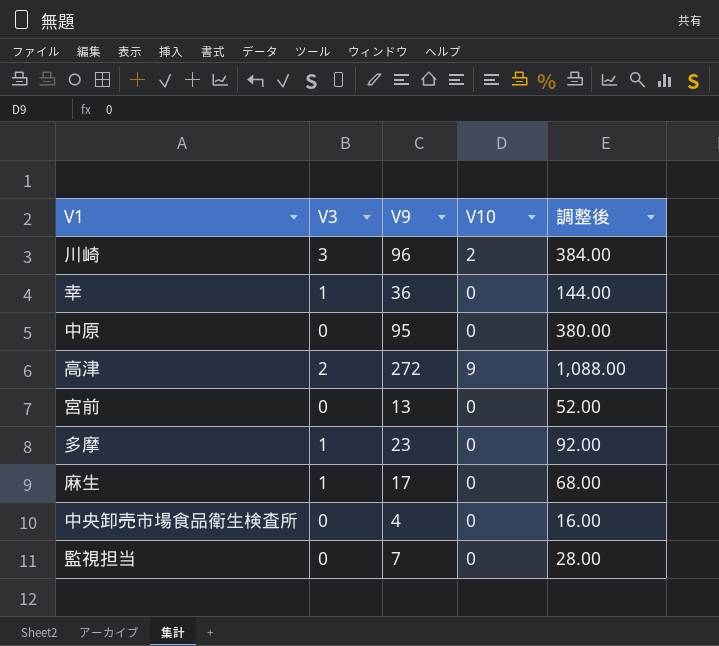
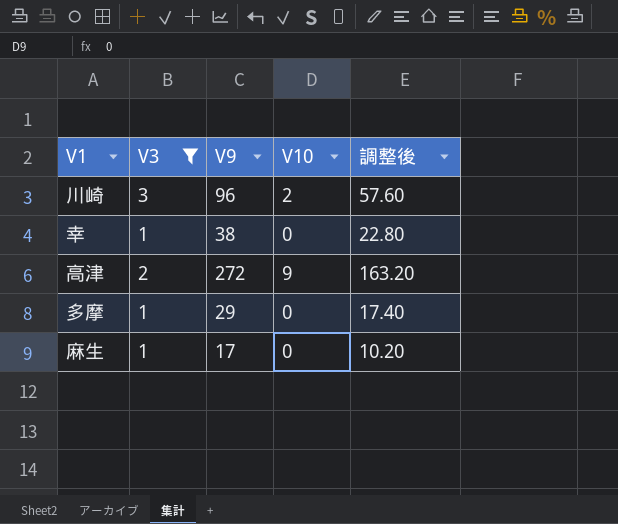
filter: none -> V3 != 0
column 調整後 | formula: [V9] * 4 -> [V9] * 0.6
幸 | V9: 36 -> 38
多摩 | V9: 23 -> 29

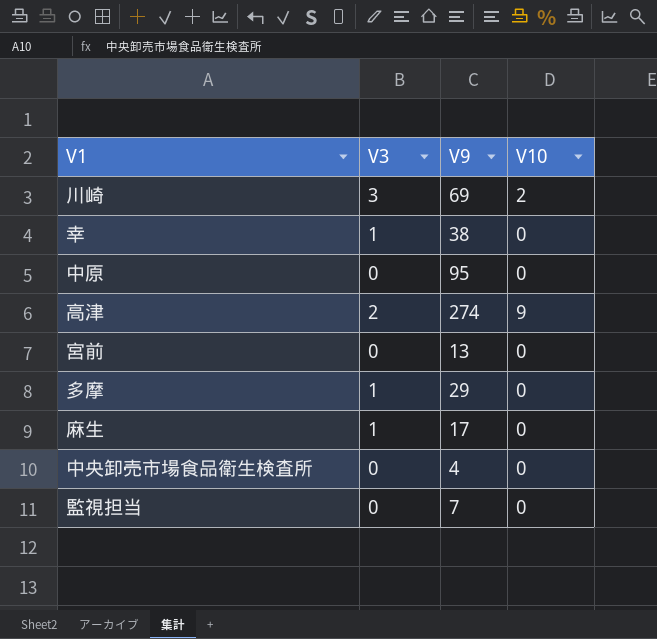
filter: V3 != 0 -> none
column 調整後 | formula: [V9] * 0.6 -> none
川崎 | V9: 96 -> 69
高津 | V9: 272 -> 274

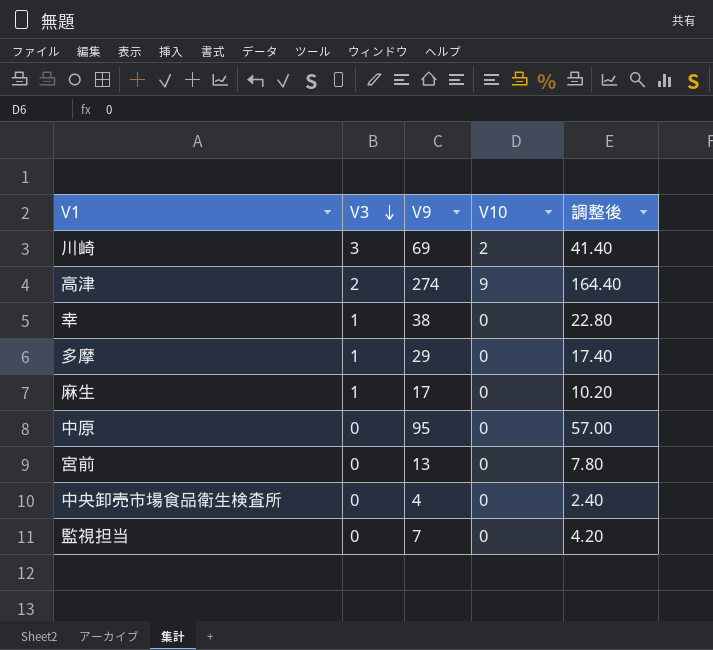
row order: none -> V3 descending
column 調整後 | formula: none -> [V9] * 0.6

